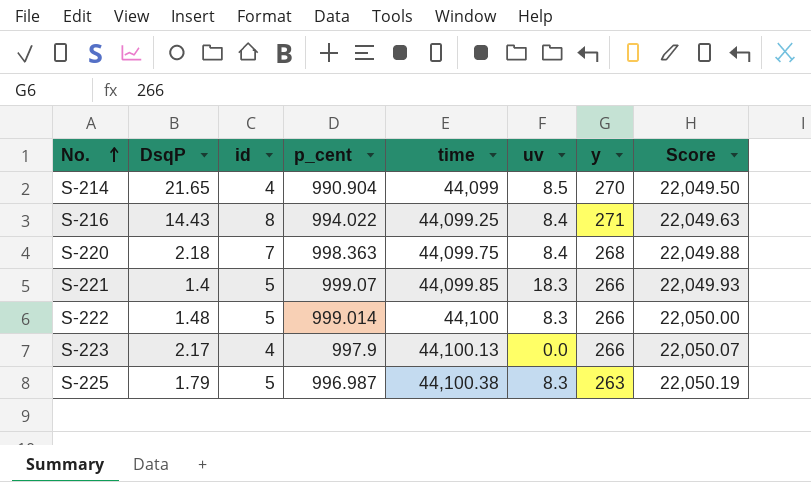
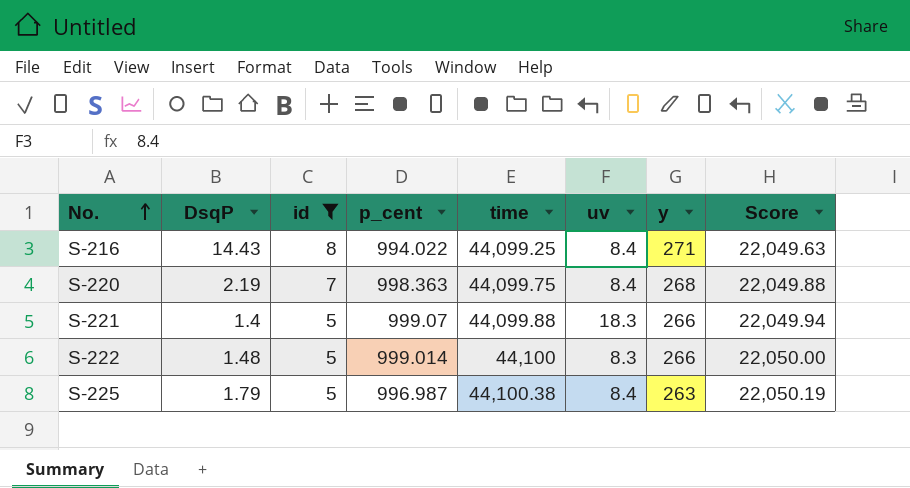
filter: none -> id != 4
S-220 | DsqP: 2.18 -> 2.19
S-221 | time: 44,099.85 -> 44,099.88
S-221 | Score: 22,049.93 -> 22,049.94
S-225 | uv: 8.3 -> 8.4

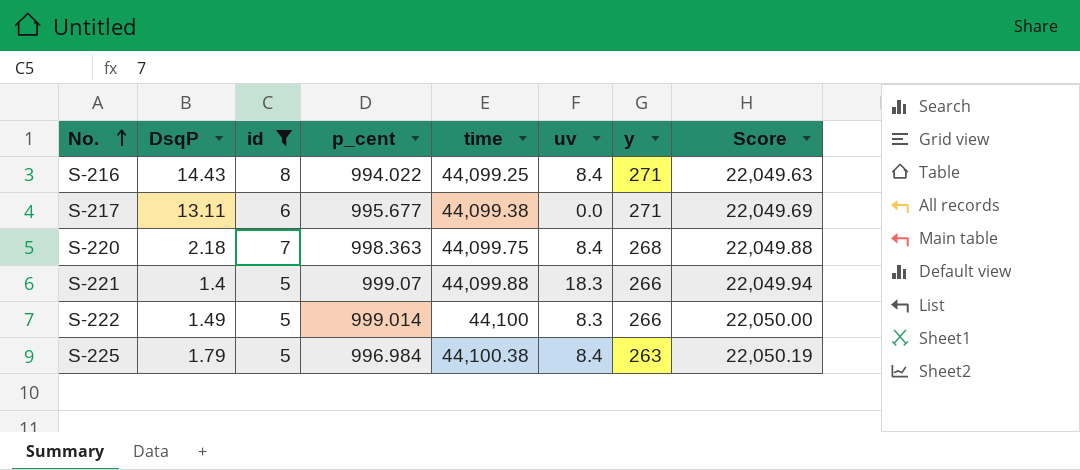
row S-217: none -> 13.11 | 6 | 995.677 | 44,099.38 | 0.0 | 271 | 22,049.69
S-220 | DsqP: 2.19 -> 2.18
S-222 | DsqP: 1.48 -> 1.49
S-225 | p_cent: 996.987 -> 996.984

